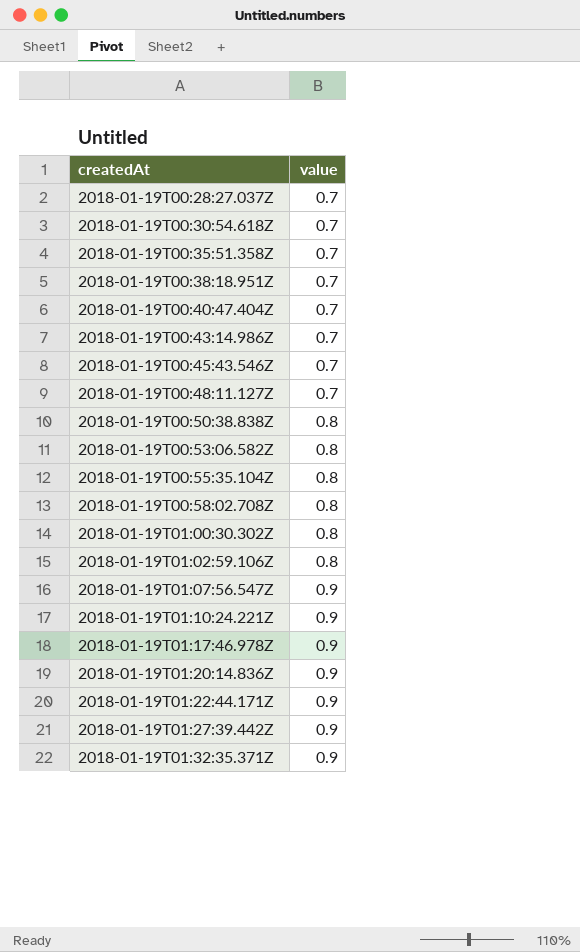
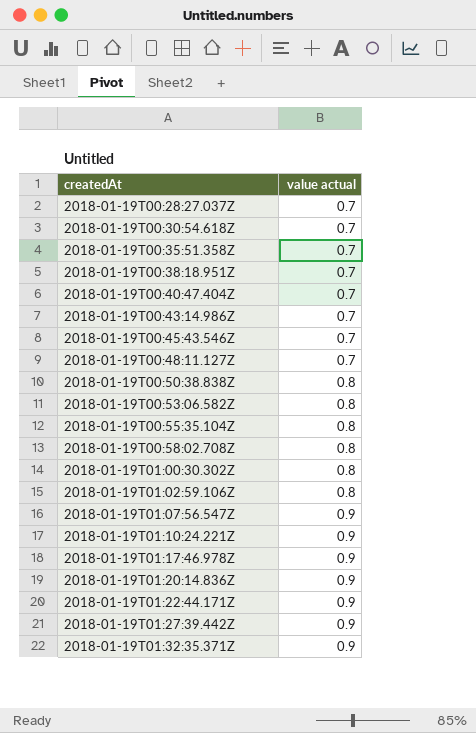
column name: value -> value actual

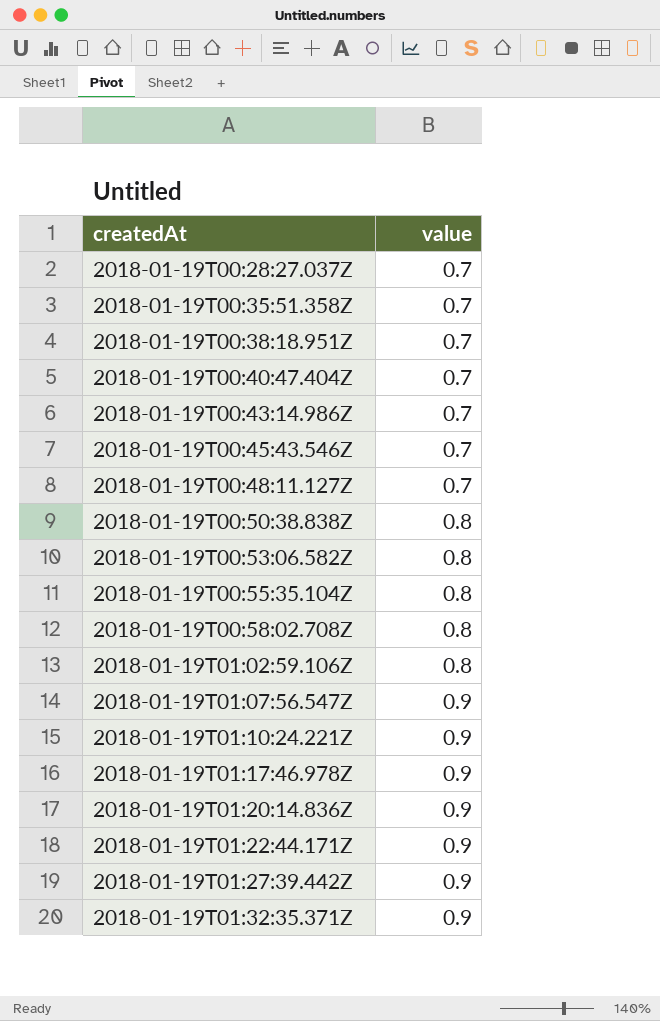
column name: value actual -> value
row 2018-01-19T00:30:54.618Z: 0.7 -> none
row 2018-01-19T01:00:30.302Z: 0.8 -> none

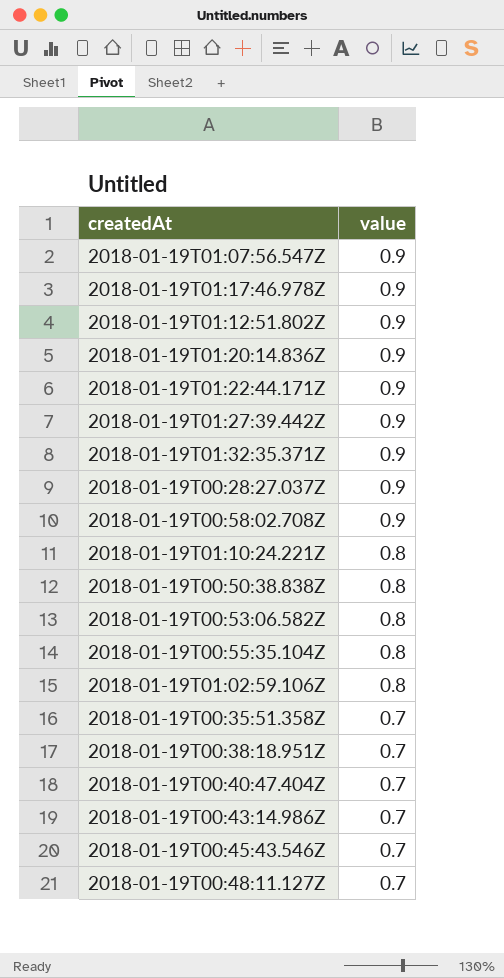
row order: createdAt ascending -> value descending
row 2018-01-19T01:12:51.802Z: none -> 0.9
2018-01-19T00:28:27.037Z | value: 0.7 -> 0.9
2018-01-19T00:58:02.708Z | value: 0.8 -> 0.9
2018-01-19T01:10:24.221Z | value: 0.9 -> 0.8

